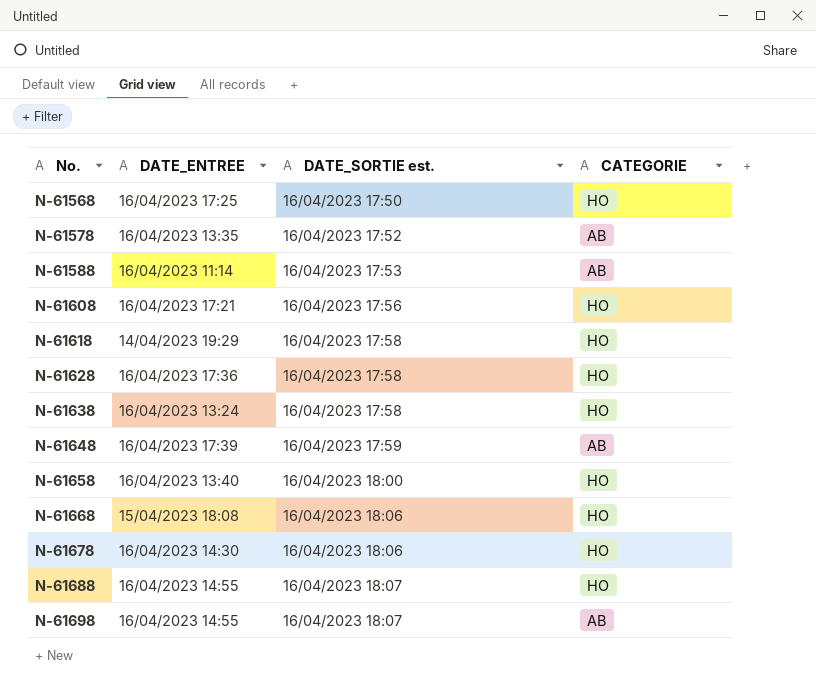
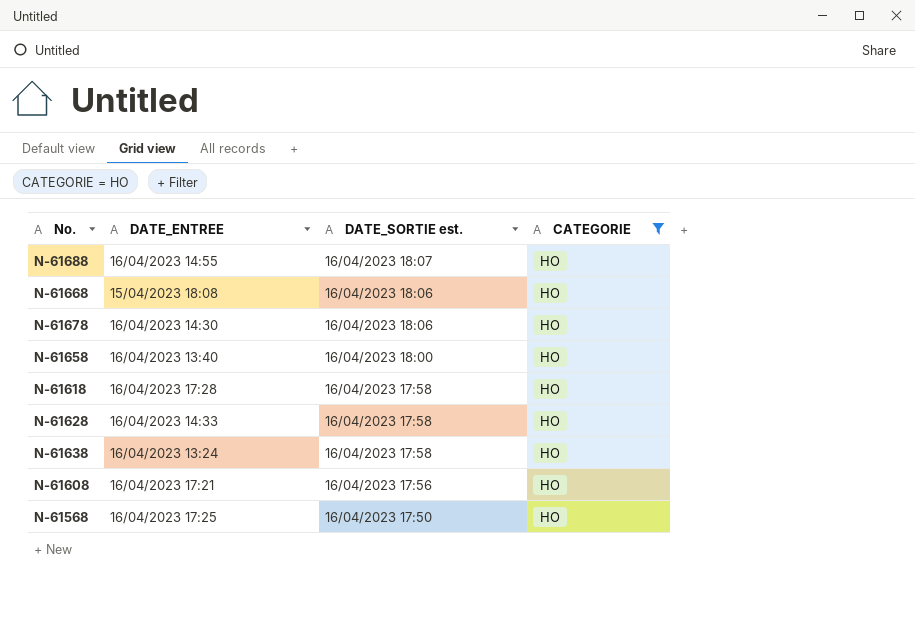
filter: none -> CATEGORIE = HO
row order: No. ascending -> DATE_SORTIE est. descending
N-61618 | DATE_ENTREE: 14/04/2023 19:29 -> 16/04/2023 17:28
N-61628 | DATE_ENTREE: 16/04/2023 17:36 -> 16/04/2023 14:33

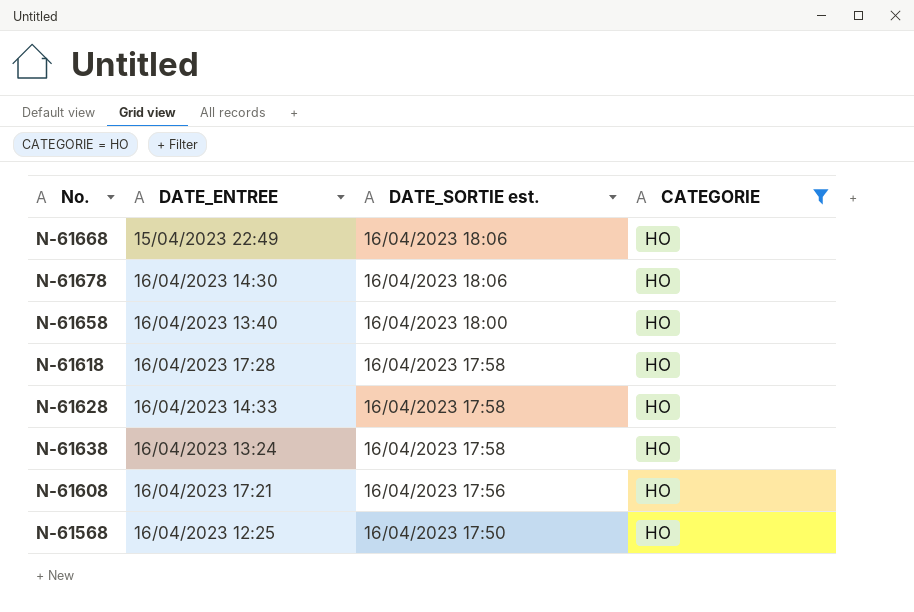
row N-61688: 16/04/2023 14:55 | 16/04/2023 18:07 | HO -> none
N-61668 | DATE_ENTREE: 15/04/2023 18:08 -> 15/04/2023 22:49
N-61568 | DATE_ENTREE: 16/04/2023 17:25 -> 16/04/2023 12:25

